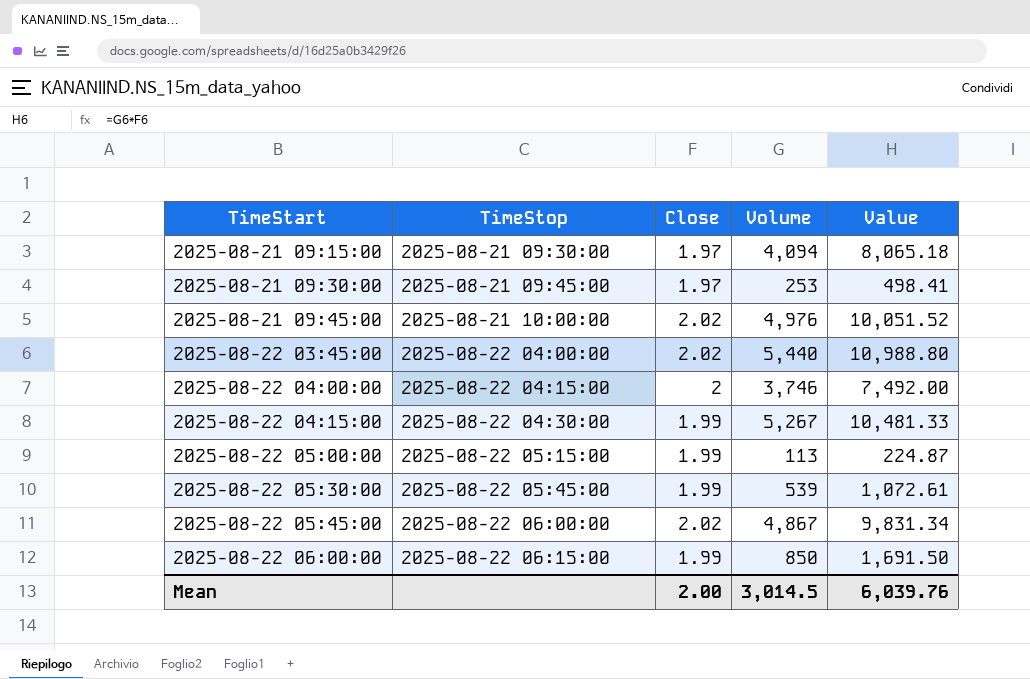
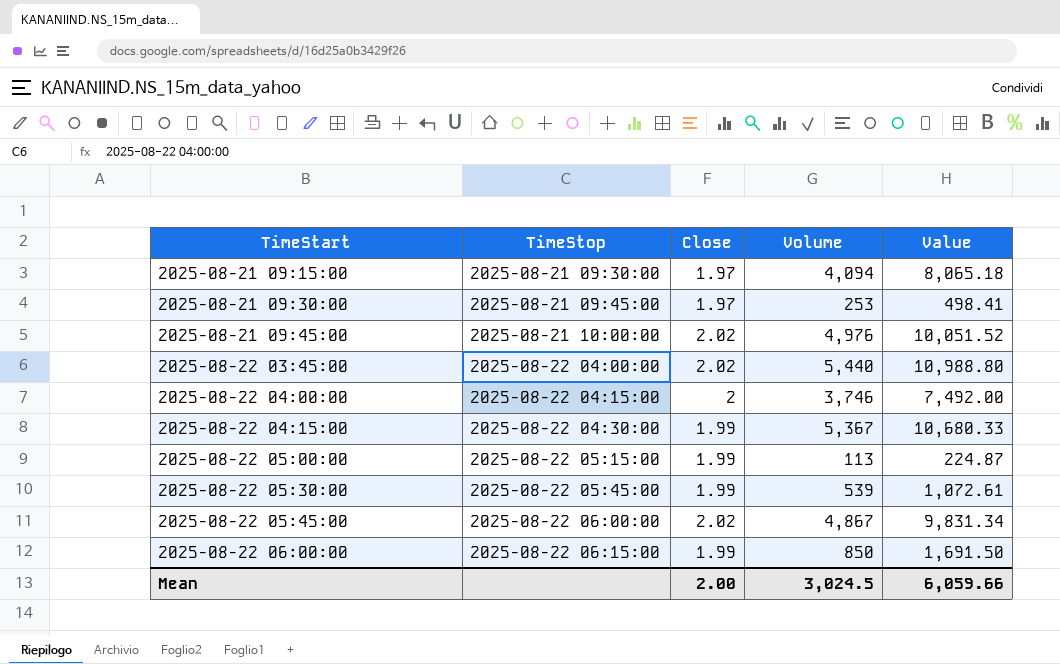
2025-08-22 04:15:00 | Volume: 5,267 -> 5,367
2025-08-22 04:15:00 | Value: 10,481.33 -> 10,680.33
Mean | Volume: 3,014.5 -> 3,024.5
Mean | Value: 6,039.76 -> 6,059.66

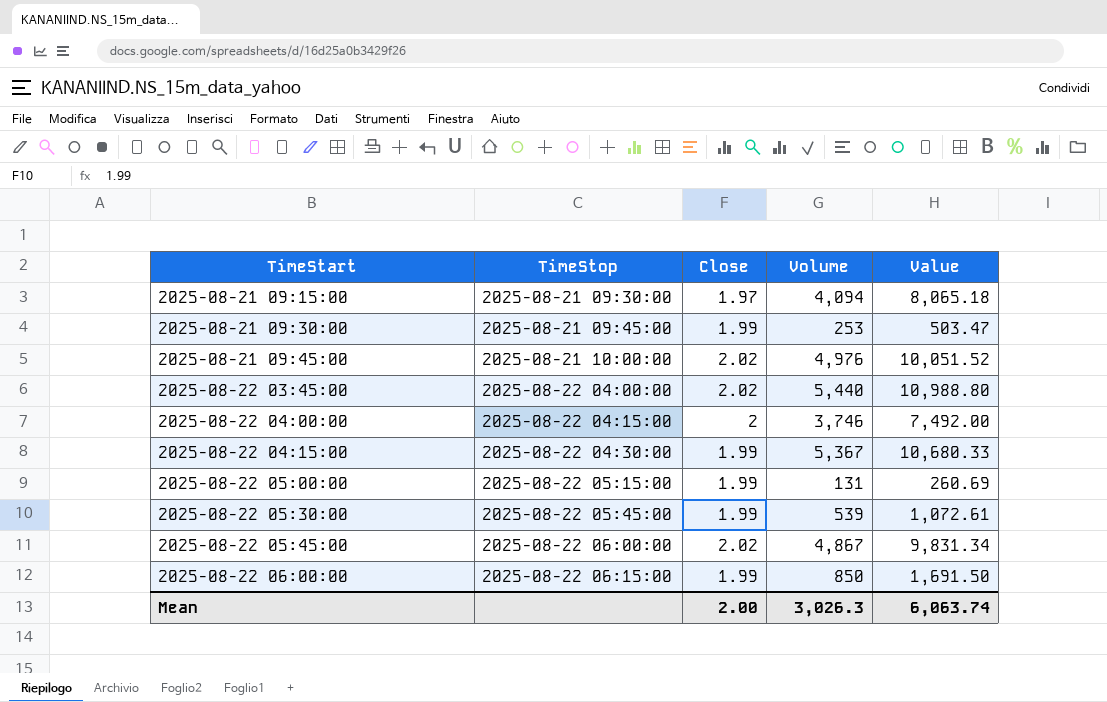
2025-08-21 09:30:00 | Close: 1.97 -> 1.99
2025-08-21 09:30:00 | Value: 498.41 -> 503.47
2025-08-22 05:00:00 | Volume: 113 -> 131
2025-08-22 05:00:00 | Value: 224.87 -> 260.69
Mean | Volume: 3,024.5 -> 3,026.3
Mean | Value: 6,059.66 -> 6,063.74

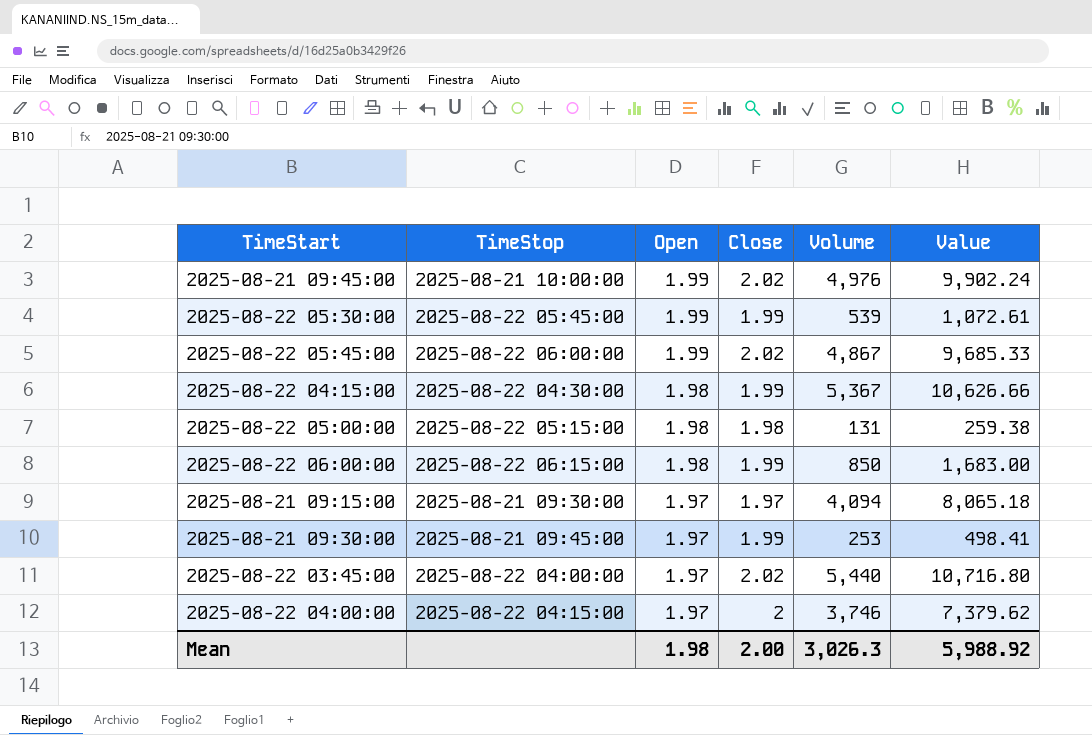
row order: TimeStart ascending -> Open descending
column Open | position: none -> 3
column Value | formula: [Close] * [Volume] -> [Open] * [Volume]
2025-08-22 05:00:00 | Close: 1.99 -> 1.98
Mean | Value: 6,063.74 -> 5,988.92

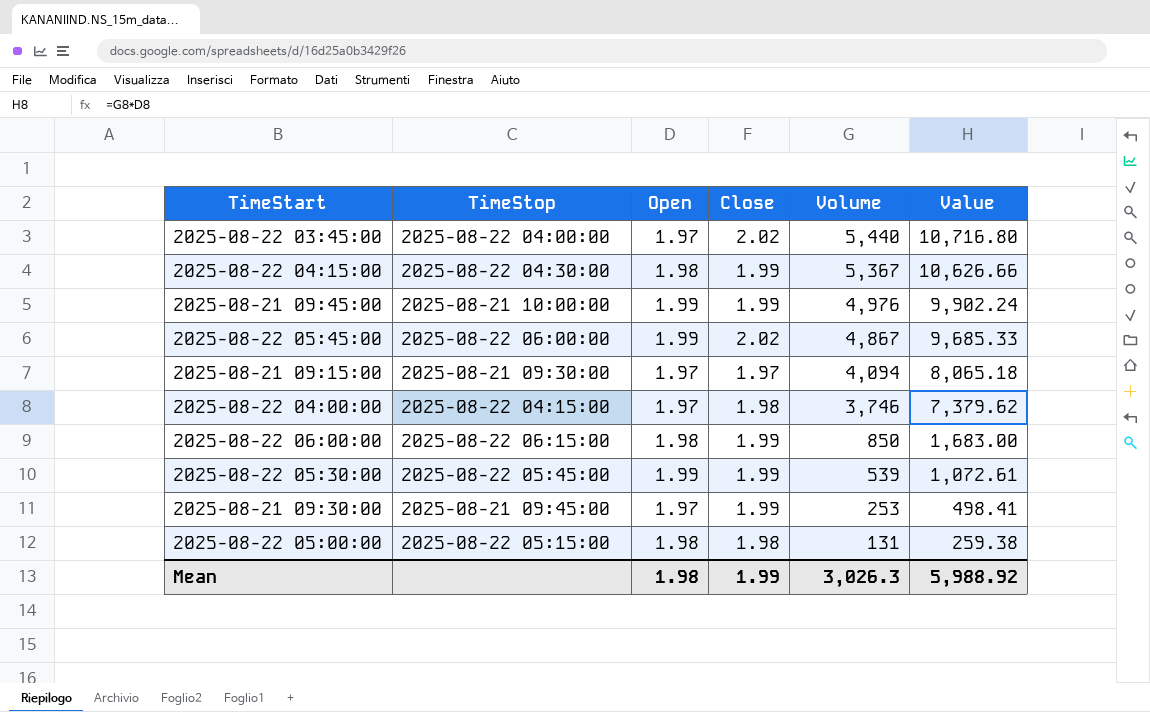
row order: Open descending -> Volume descending
2025-08-21 09:45:00 | Close: 2.02 -> 1.99
2025-08-22 04:00:00 | Close: 2 -> 1.98
Mean | Close: 2.00 -> 1.99

